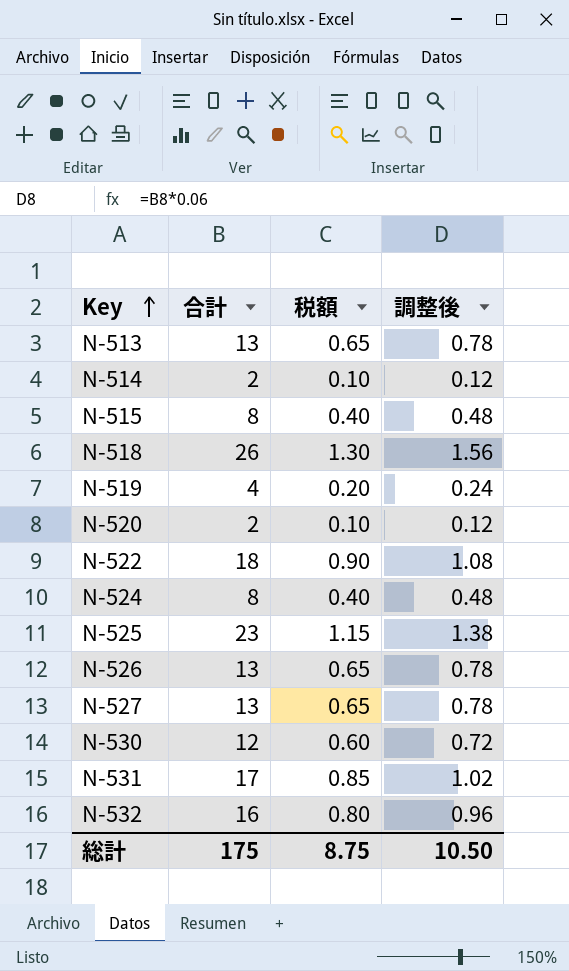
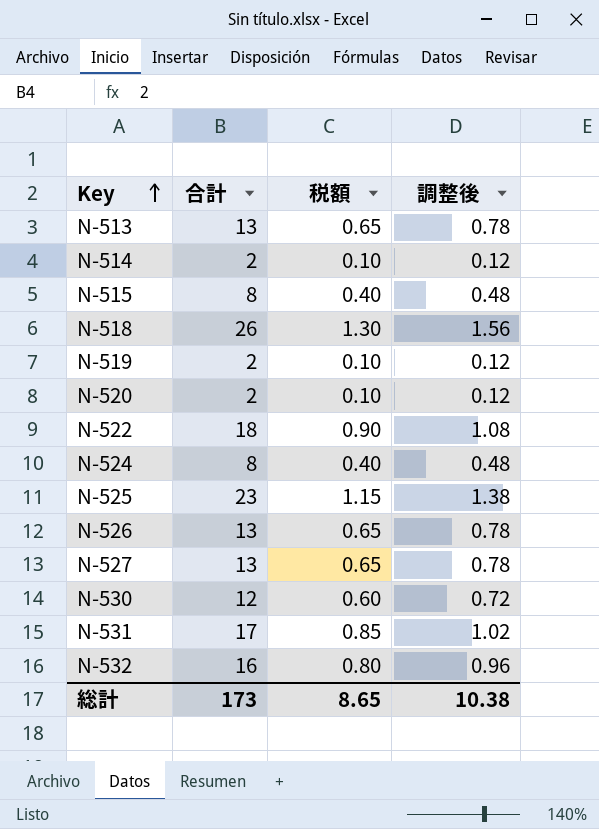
N-519 | 合計: 4 -> 2
N-519 | 税額: 0.20 -> 0.10
N-519 | 調整後: 0.24 -> 0.12
総計 | 合計: 175 -> 173
総計 | 税額: 8.75 -> 8.65
総計 | 調整後: 10.50 -> 10.38

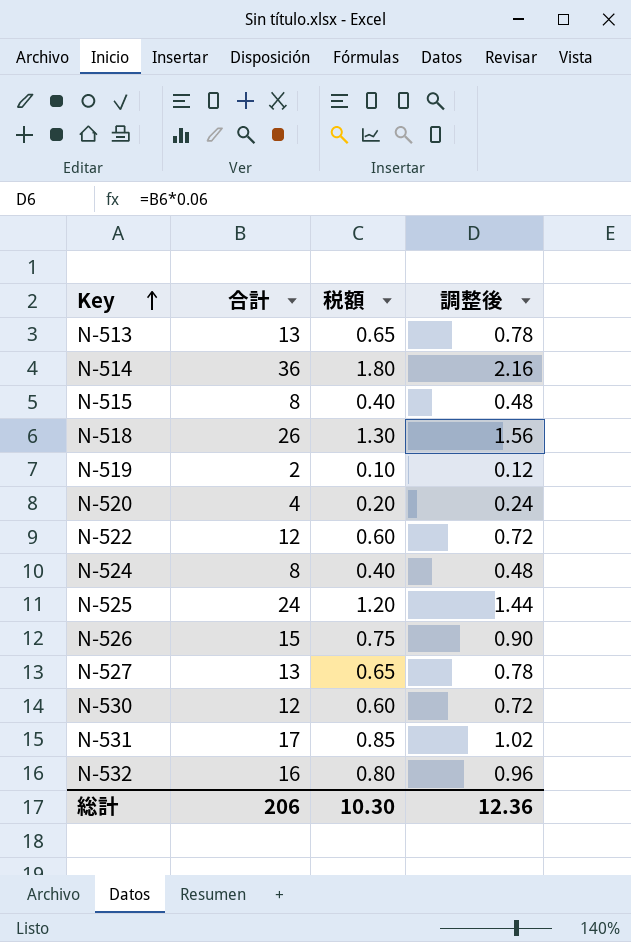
N-514 | 合計: 2 -> 36
N-514 | 税額: 0.10 -> 1.80
N-514 | 調整後: 0.12 -> 2.16
N-520 | 合計: 2 -> 4
N-520 | 税額: 0.10 -> 0.20
N-520 | 調整後: 0.12 -> 0.24
N-522 | 合計: 18 -> 12
N-522 | 税額: 0.90 -> 0.60
N-522 | 調整後: 1.08 -> 0.72
N-525 | 合計: 23 -> 24
N-525 | 税額: 1.15 -> 1.20
N-525 | 調整後: 1.38 -> 1.44
N-526 | 合計: 13 -> 15
N-526 | 税額: 0.65 -> 0.75
N-526 | 調整後: 0.78 -> 0.90
総計 | 合計: 173 -> 206
総計 | 税額: 8.65 -> 10.30
総計 | 調整後: 10.38 -> 12.36

